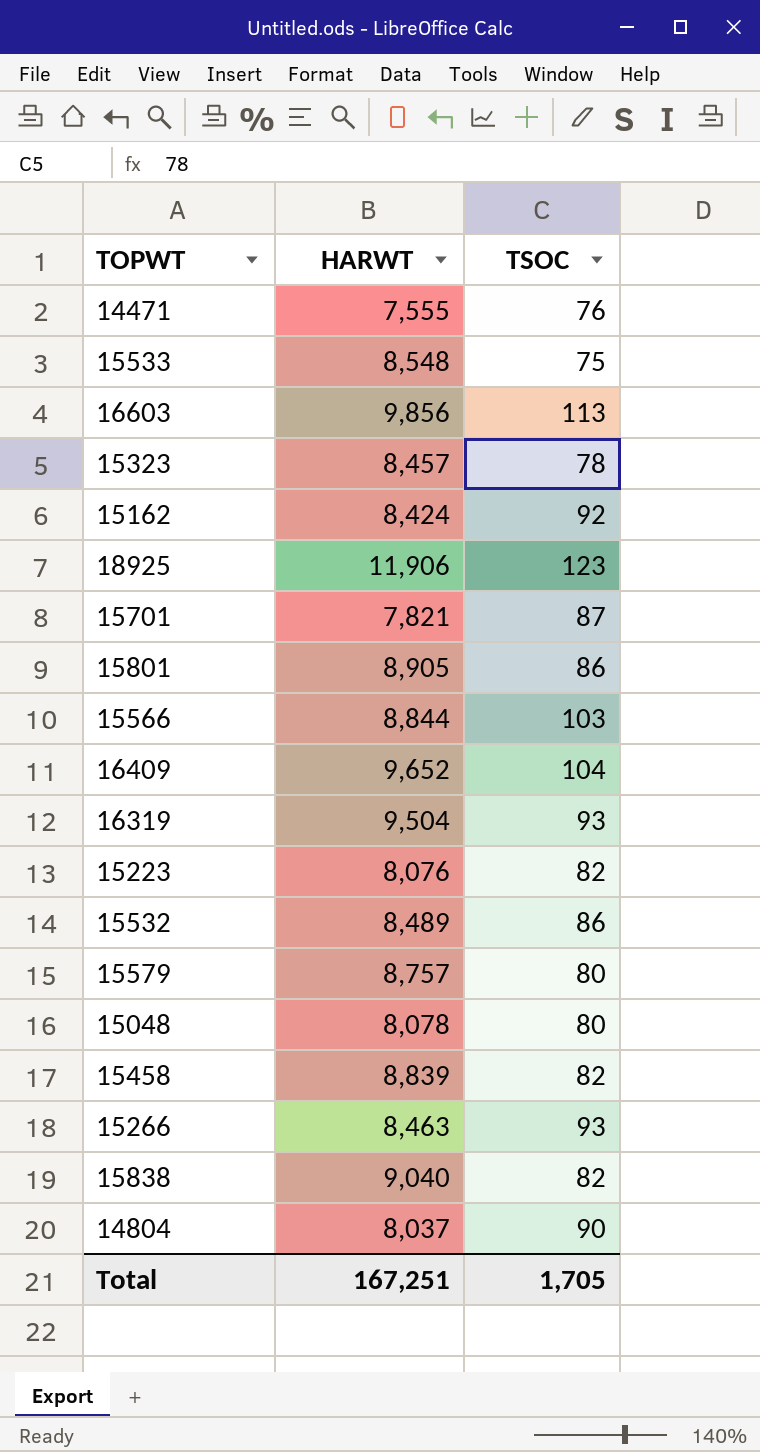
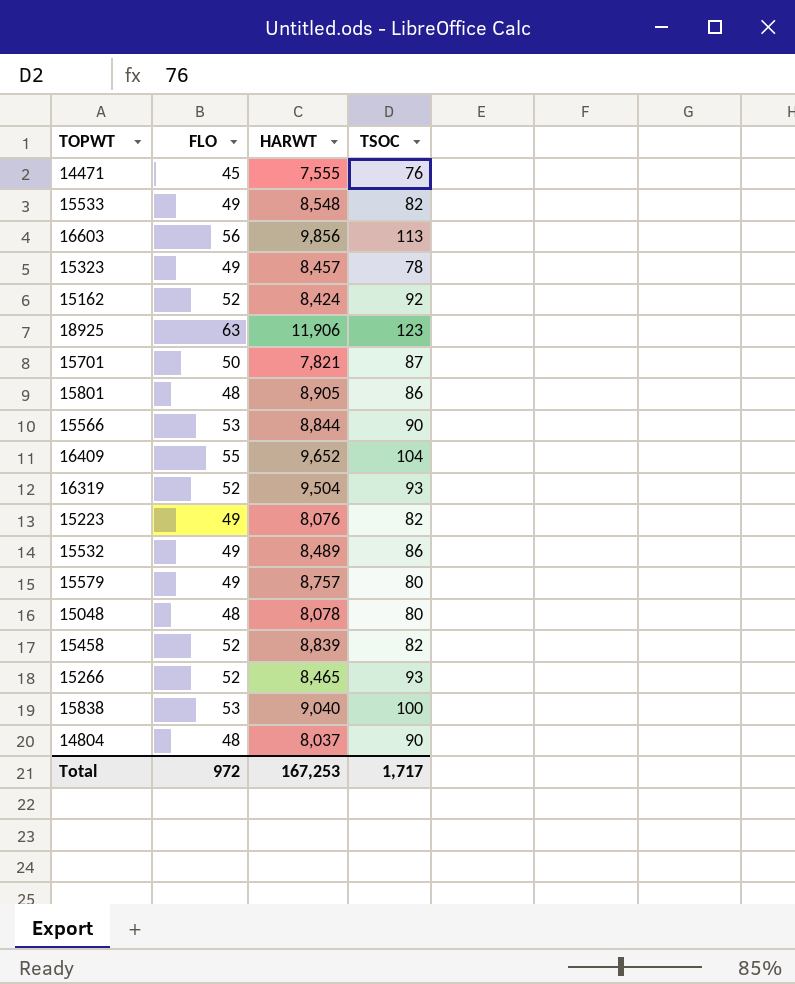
column FLO | position: none -> 2
15533 | TSOC: 75 -> 82
15566 | TSOC: 103 -> 90
15266 | HARWT: 8,463 -> 8,465
15838 | TSOC: 82 -> 100
Total | HARWT: 167,251 -> 167,253
Total | TSOC: 1,705 -> 1,717

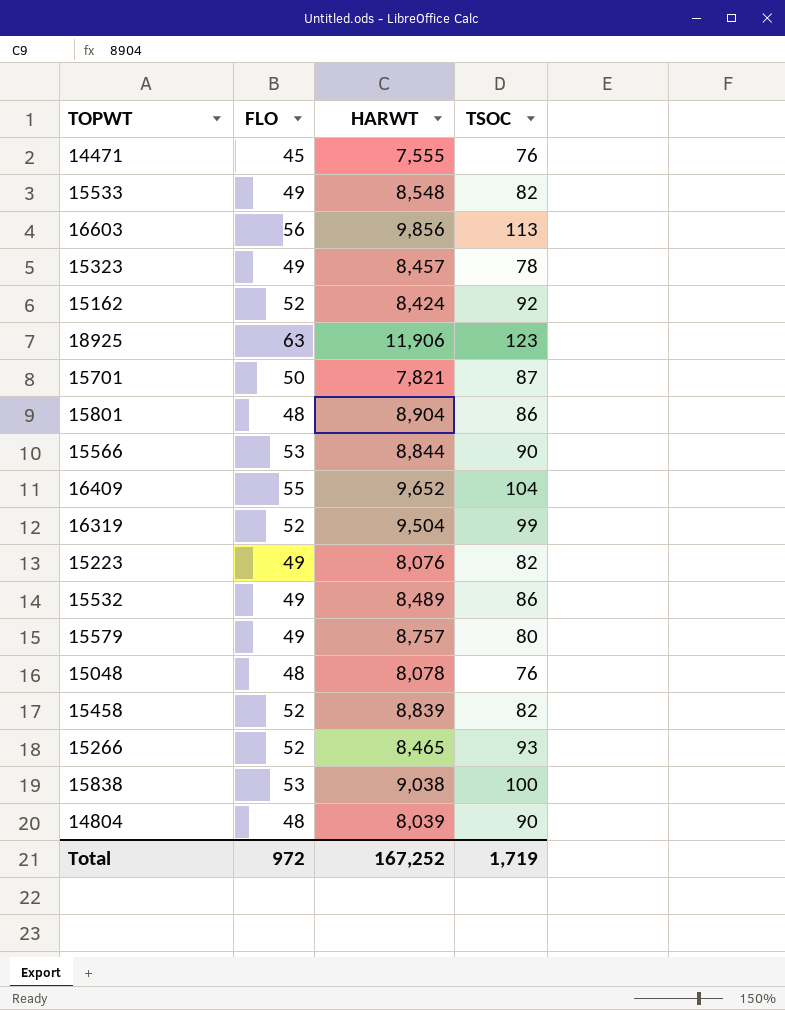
15801 | HARWT: 8,905 -> 8,904
16319 | TSOC: 93 -> 99
15048 | TSOC: 80 -> 76
15838 | HARWT: 9,040 -> 9,038
14804 | HARWT: 8,037 -> 8,039
Total | HARWT: 167,253 -> 167,252
Total | TSOC: 1,717 -> 1,719

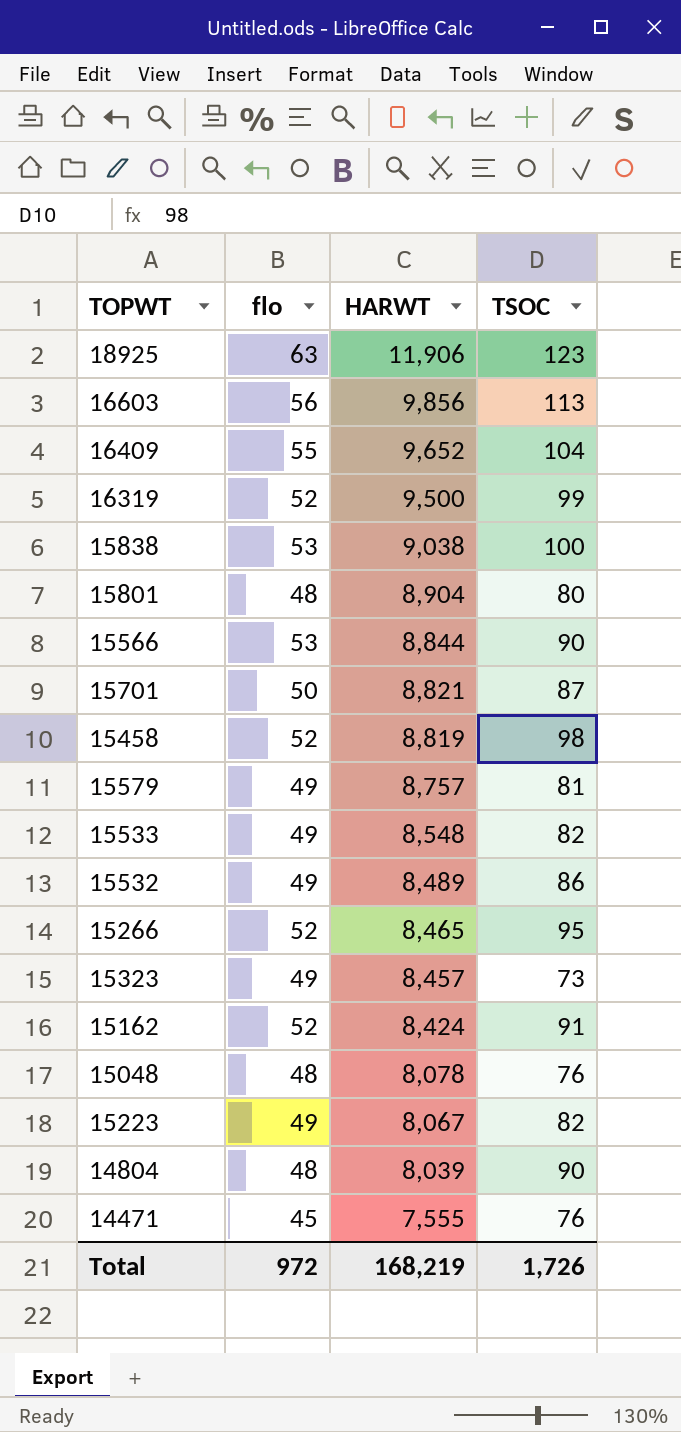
row order: none -> HARWT descending
column name: FLO -> flo
16319 | HARWT: 9,504 -> 9,500
15801 | TSOC: 86 -> 80
15701 | HARWT: 7,821 -> 8,821
15458 | HARWT: 8,839 -> 8,819
15458 | TSOC: 82 -> 98
15579 | TSOC: 80 -> 81
15266 | TSOC: 93 -> 95
15323 | TSOC: 78 -> 73
15162 | TSOC: 92 -> 91
15223 | HARWT: 8,076 -> 8,067
Total | HARWT: 167,252 -> 168,219
Total | TSOC: 1,719 -> 1,726

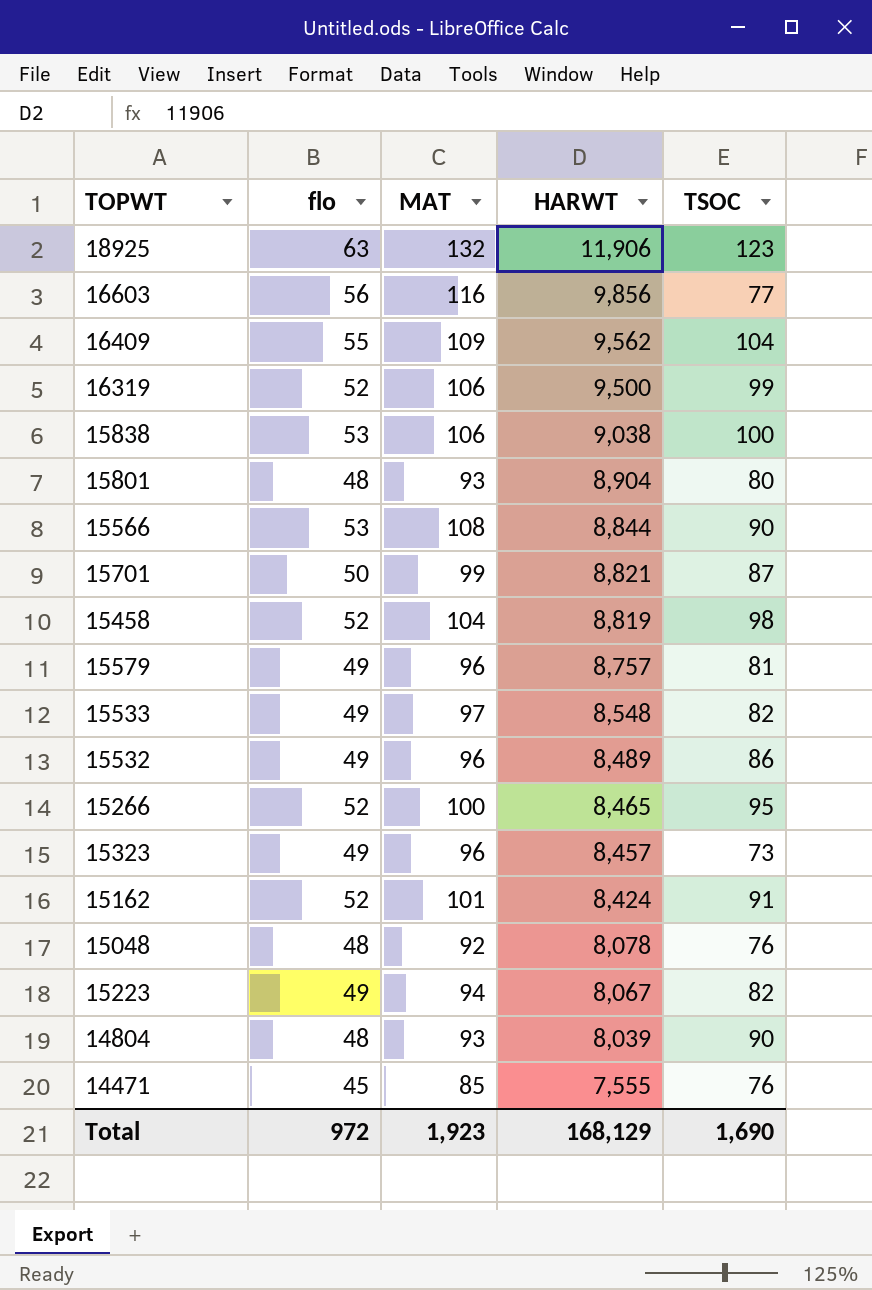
column MAT | position: none -> 3
16603 | TSOC: 113 -> 77
16409 | HARWT: 9,652 -> 9,562
Total | HARWT: 168,219 -> 168,129
Total | TSOC: 1,726 -> 1,690

